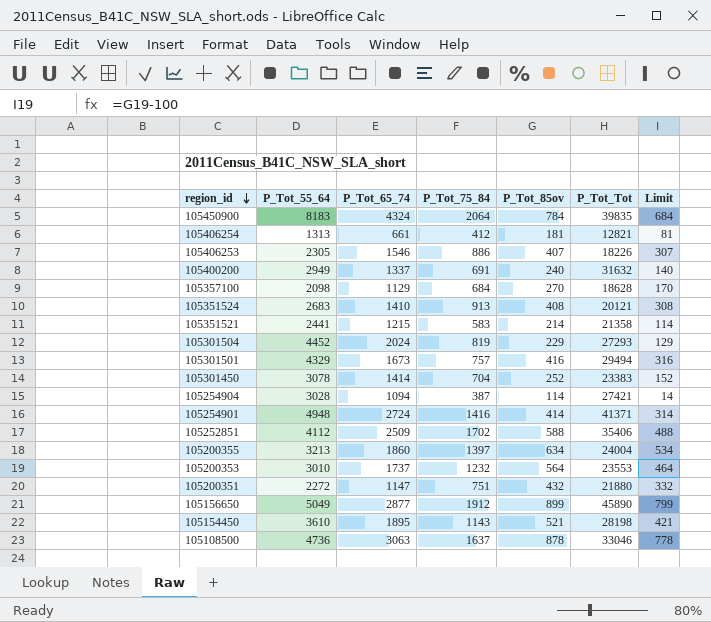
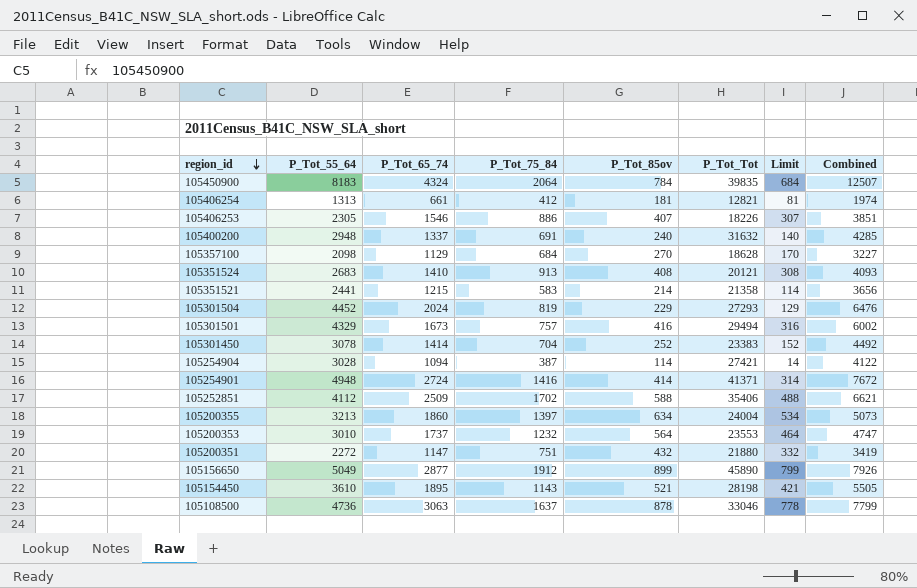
column Combined | formula: none -> [P_Tot_55_64] + [P_Tot_65_74]
105400200 | P_Tot_55_64: 2949 -> 2948

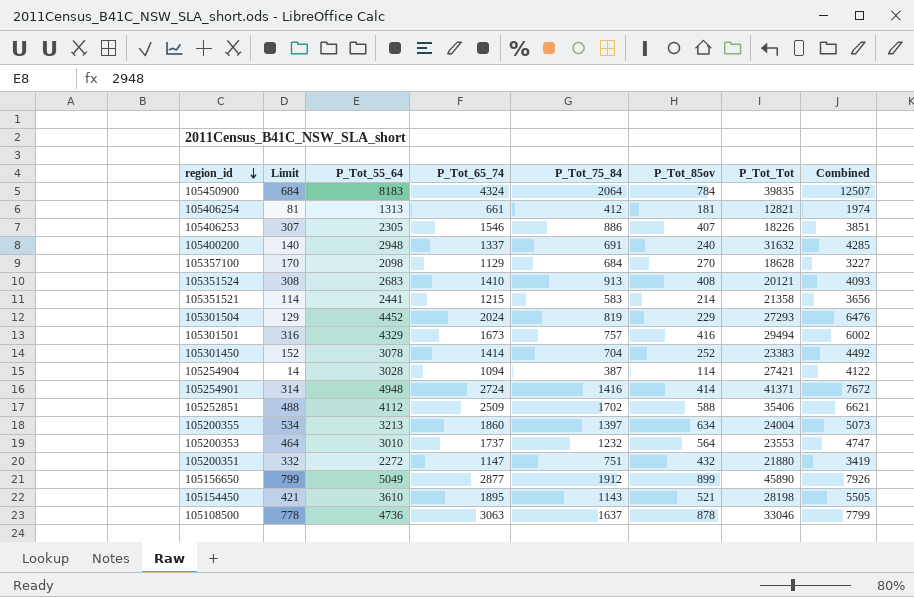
column Limit | position: 7 -> 2

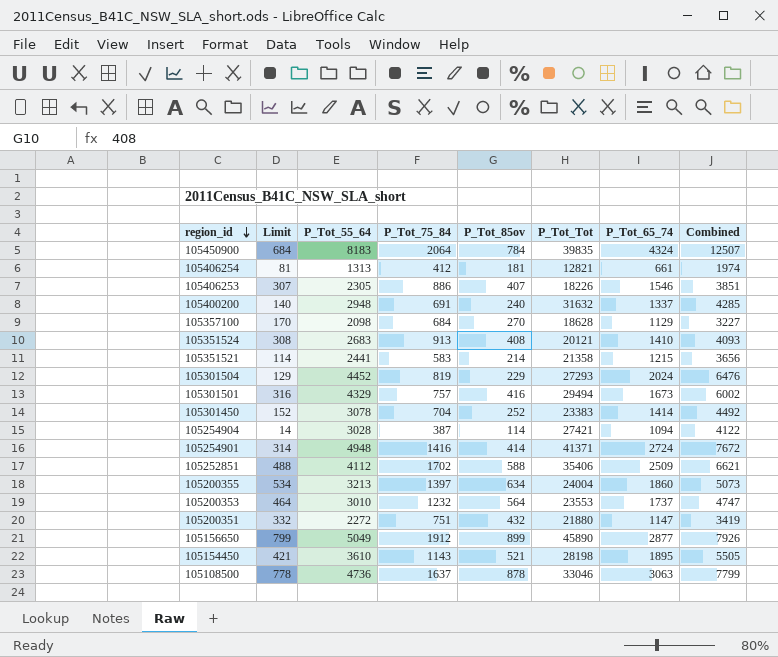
column P_Tot_65_74 | position: 4 -> 7

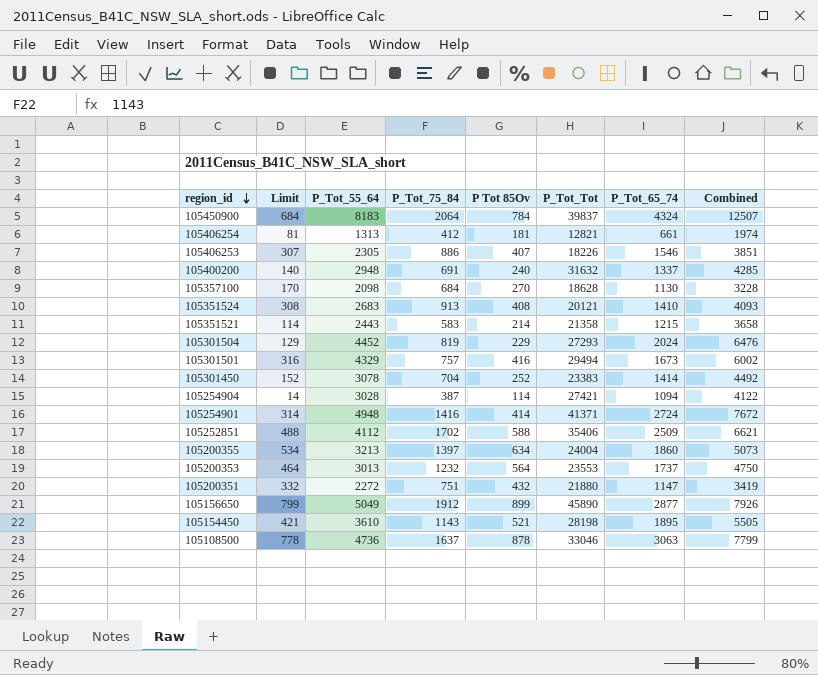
column name: P_Tot_85ov -> P Tot 85Ov
105450900 | P_Tot_Tot: 39835 -> 39837
105357100 | P_Tot_65_74: 1129 -> 1130
105357100 | Combined: 3227 -> 3228
105351521 | P_Tot_55_64: 2441 -> 2443
105351521 | Combined: 3656 -> 3658
105200353 | P_Tot_55_64: 3010 -> 3013
105200353 | Combined: 4747 -> 4750

